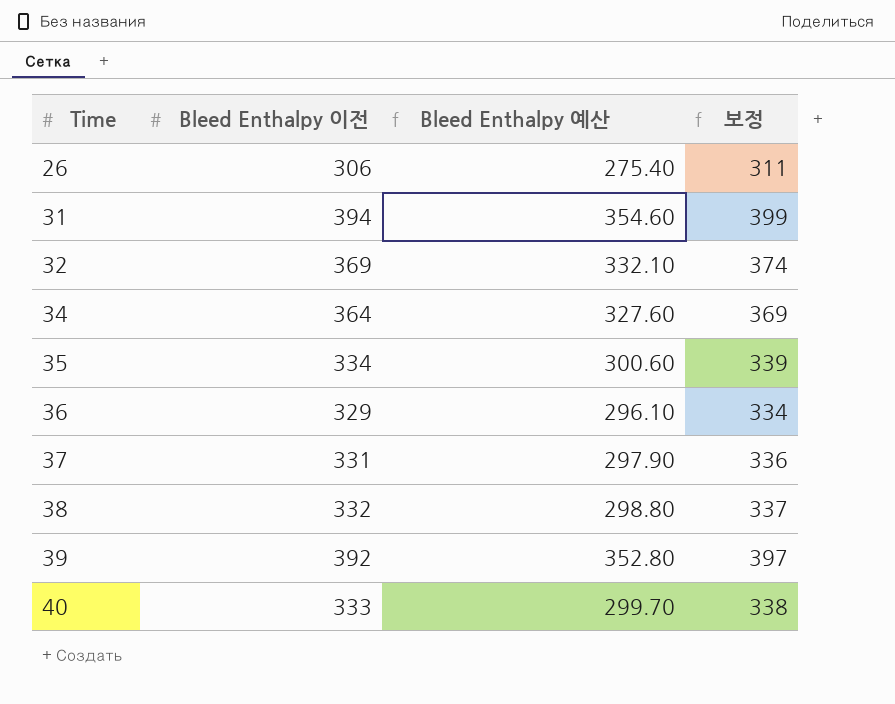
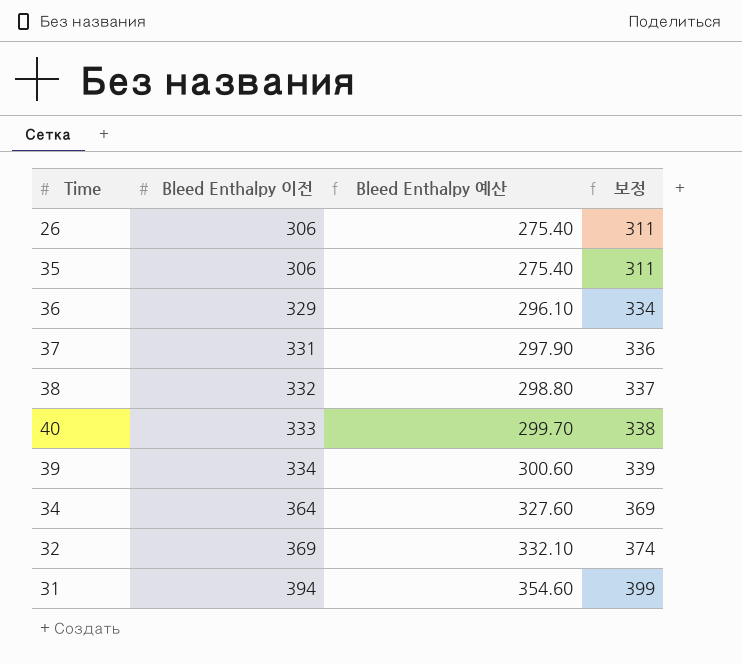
row order: Time ascending -> Bleed Enthalpy 이전 ascending
35 | Bleed Enthalpy 이전: 334 -> 306
35 | Bleed Enthalpy 예산: 300.60 -> 275.40
35 | 보정: 339 -> 311
39 | Bleed Enthalpy 이전: 392 -> 334
39 | Bleed Enthalpy 예산: 352.80 -> 300.60
39 | 보정: 397 -> 339

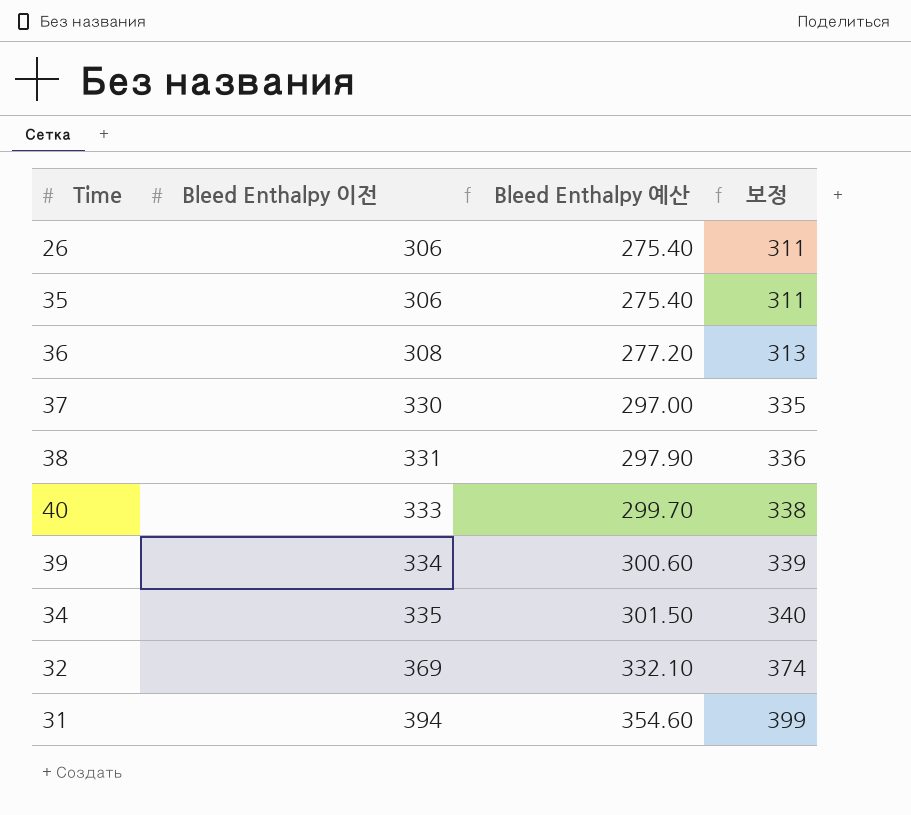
36 | Bleed Enthalpy 이전: 329 -> 308
36 | Bleed Enthalpy 예산: 296.10 -> 277.20
36 | 보정: 334 -> 313
37 | Bleed Enthalpy 이전: 331 -> 330
37 | Bleed Enthalpy 예산: 297.90 -> 297.00
37 | 보정: 336 -> 335
38 | Bleed Enthalpy 이전: 332 -> 331
38 | Bleed Enthalpy 예산: 298.80 -> 297.90
38 | 보정: 337 -> 336
34 | Bleed Enthalpy 이전: 364 -> 335
34 | Bleed Enthalpy 예산: 327.60 -> 301.50
34 | 보정: 369 -> 340

